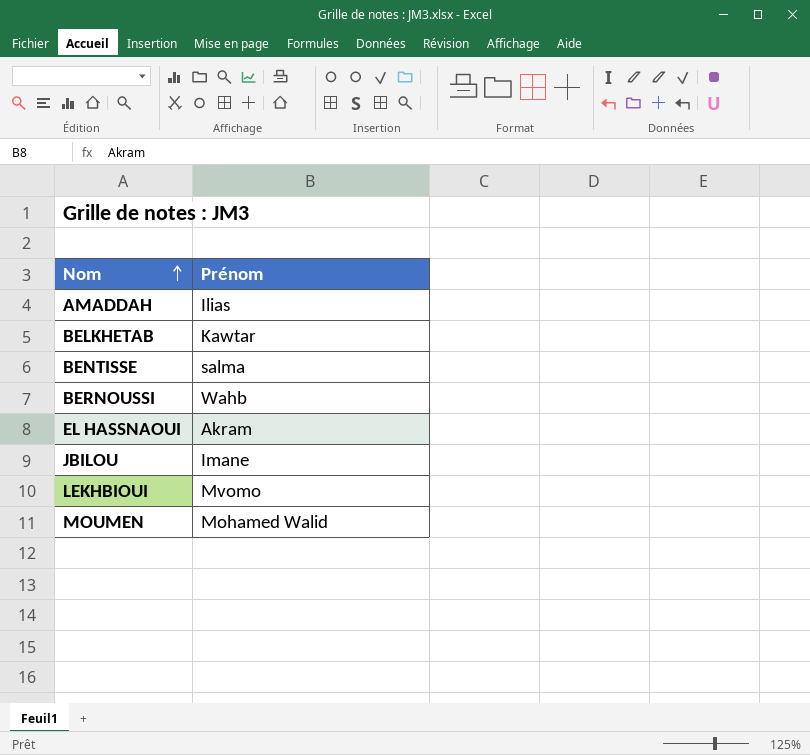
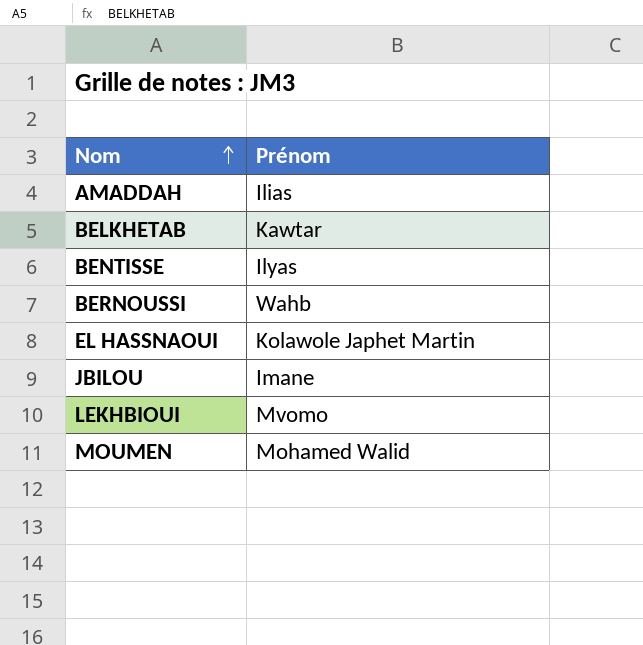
BENTISSE | Prénom: salma -> Ilyas
EL HASSNAOUI | Prénom: Akram -> Kolawole Japhet Martin

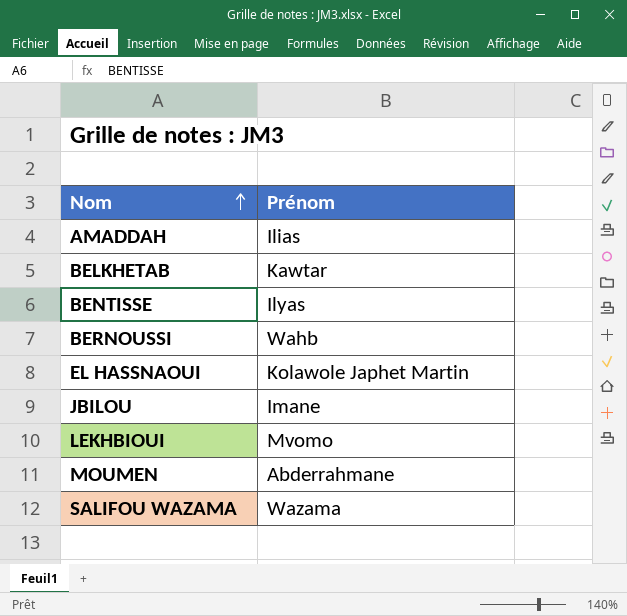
MOUMEN | Prénom: Mohamed Walid -> Abderrahmane
row SALIFOU WAZAMA: none -> Wazama

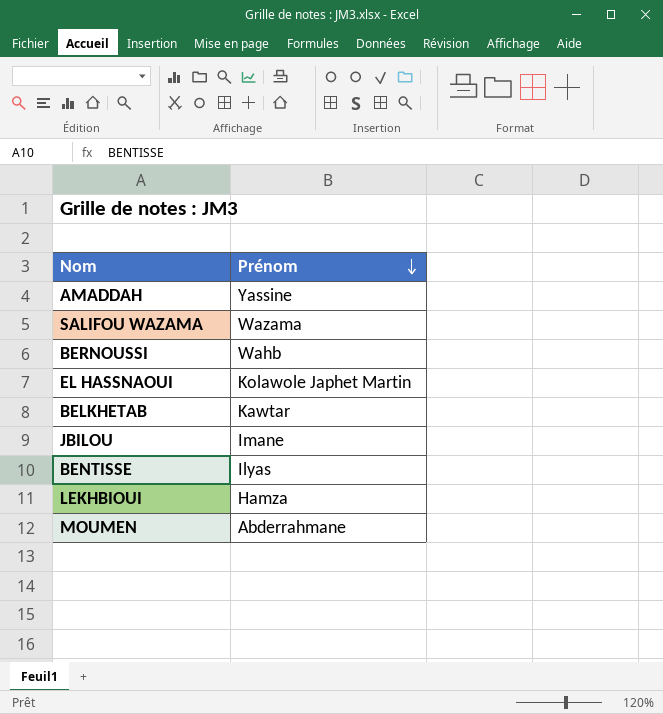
row order: Nom ascending -> Prénom descending
AMADDAH | Prénom: Ilias -> Yassine
LEKHBIOUI | Prénom: Mvomo -> Hamza

